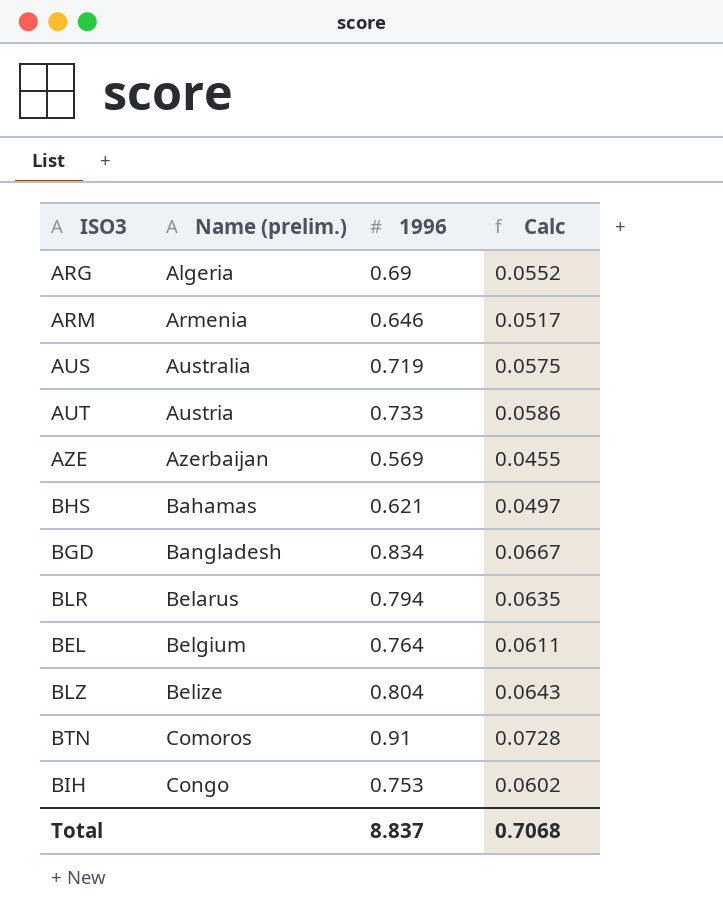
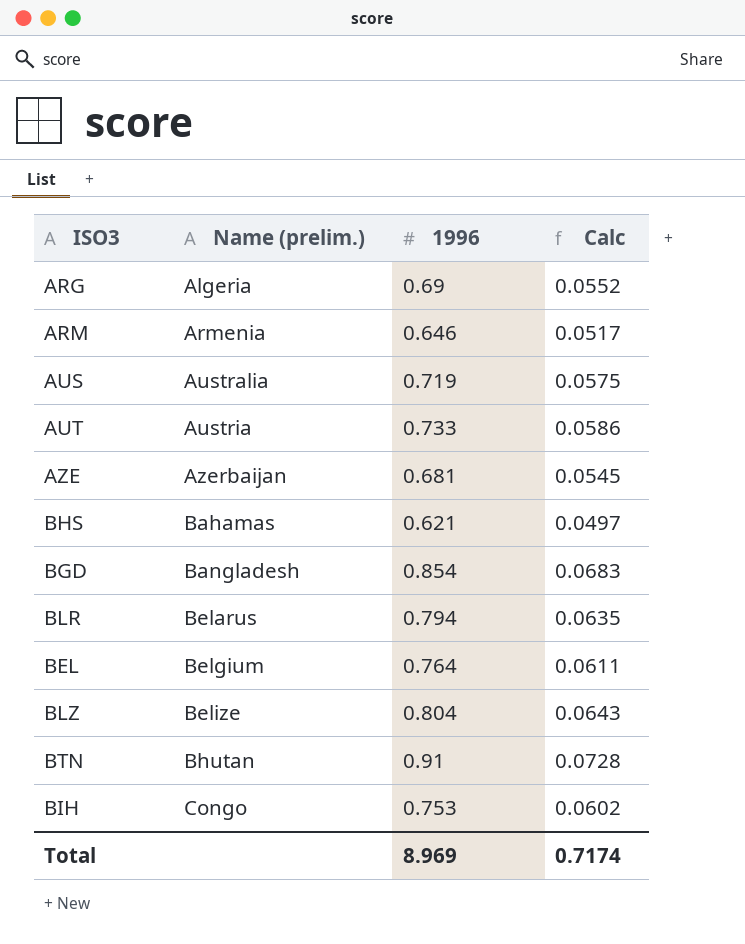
AZE | 1996: 0.569 -> 0.681
AZE | Calc: 0.0455 -> 0.0545
BGD | 1996: 0.834 -> 0.854
BGD | Calc: 0.0667 -> 0.0683
BTN | Name (prelim.): Comoros -> Bhutan
Total | 1996: 8.837 -> 8.969
Total | Calc: 0.7068 -> 0.7174

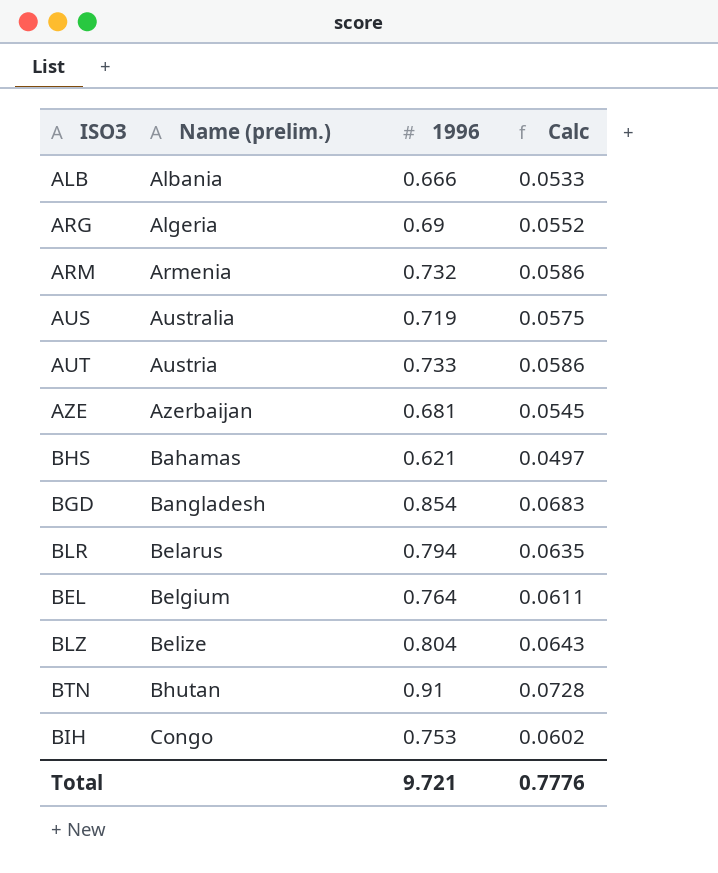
row ALB: none -> Albania | 0.666 | 0.0533
ARM | 1996: 0.646 -> 0.732
ARM | Calc: 0.0517 -> 0.0586
Total | 1996: 8.969 -> 9.721
Total | Calc: 0.7174 -> 0.7776

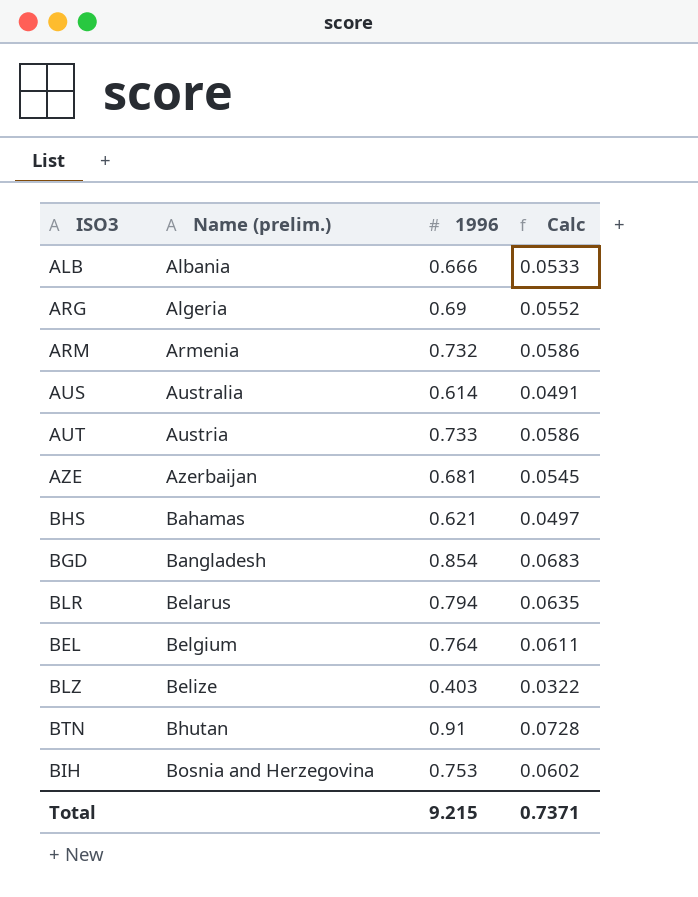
AUS | 1996: 0.719 -> 0.614
AUS | Calc: 0.0575 -> 0.0491
BLZ | 1996: 0.804 -> 0.403
BLZ | Calc: 0.0643 -> 0.0322
BIH | Name (prelim.): Congo -> Bosnia and Herzegovina
Total | 1996: 9.721 -> 9.215
Total | Calc: 0.7776 -> 0.7371

